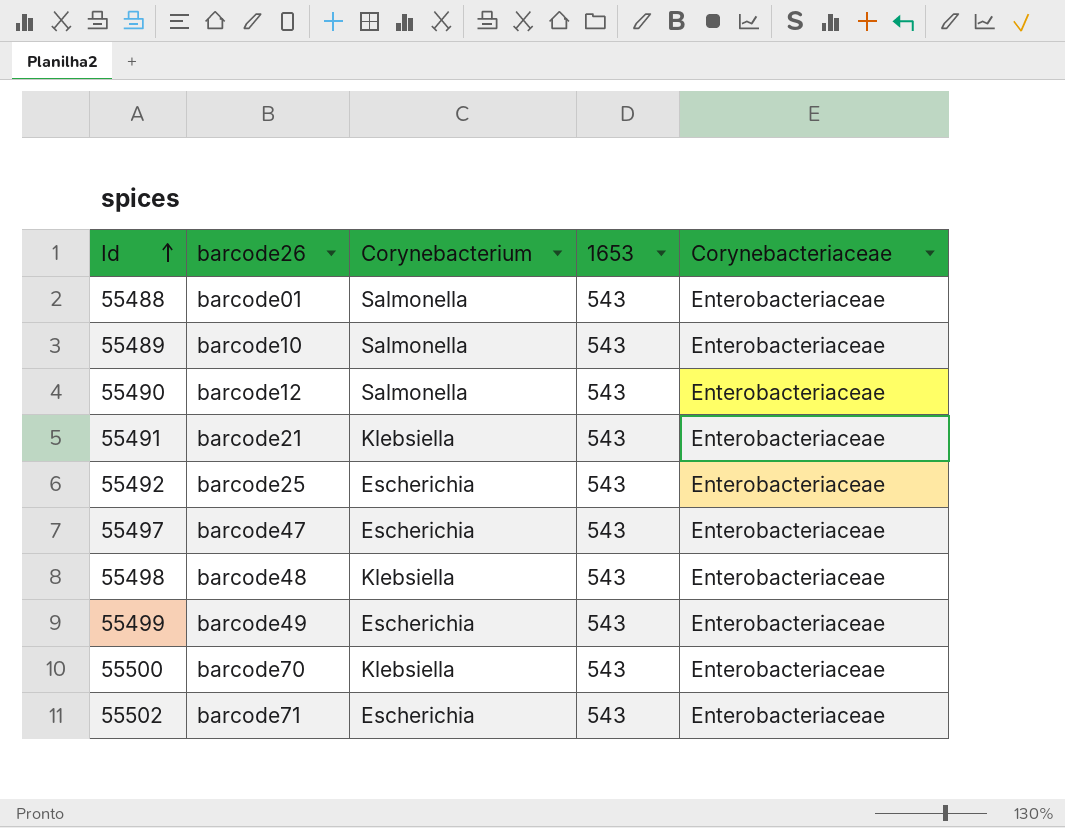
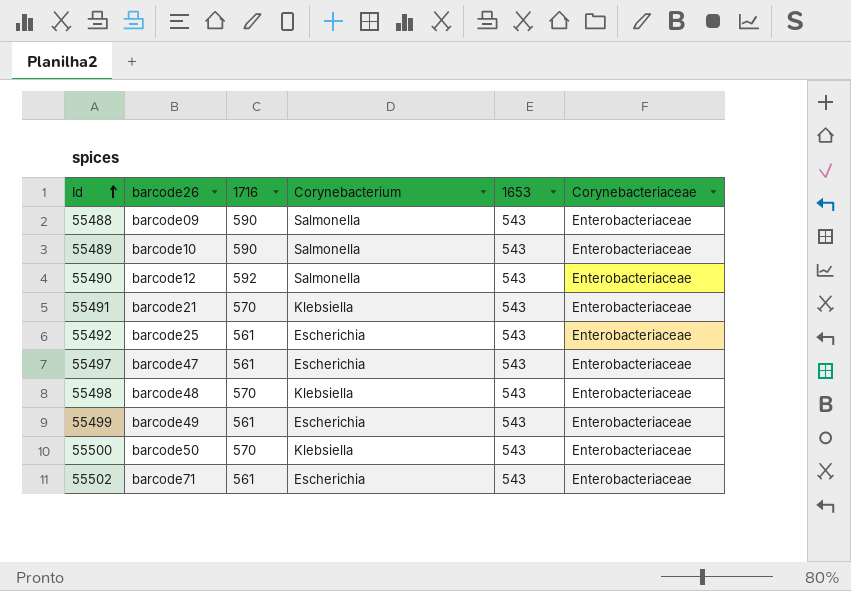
column 1716 | position: none -> 3
55488 | barcode26: barcode01 -> barcode09
55500 | barcode26: barcode70 -> barcode50

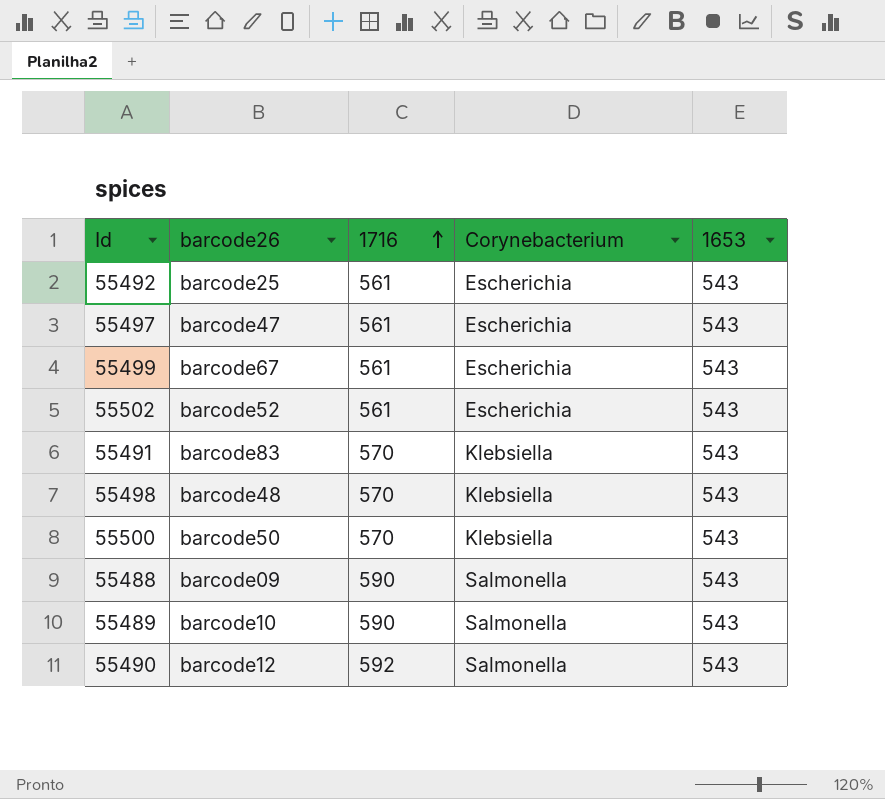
row order: Id ascending -> 1716 ascending
column Corynebacteriaceae | position: 6 -> none
55499 | barcode26: barcode49 -> barcode67
55502 | barcode26: barcode71 -> barcode52
55491 | barcode26: barcode21 -> barcode83

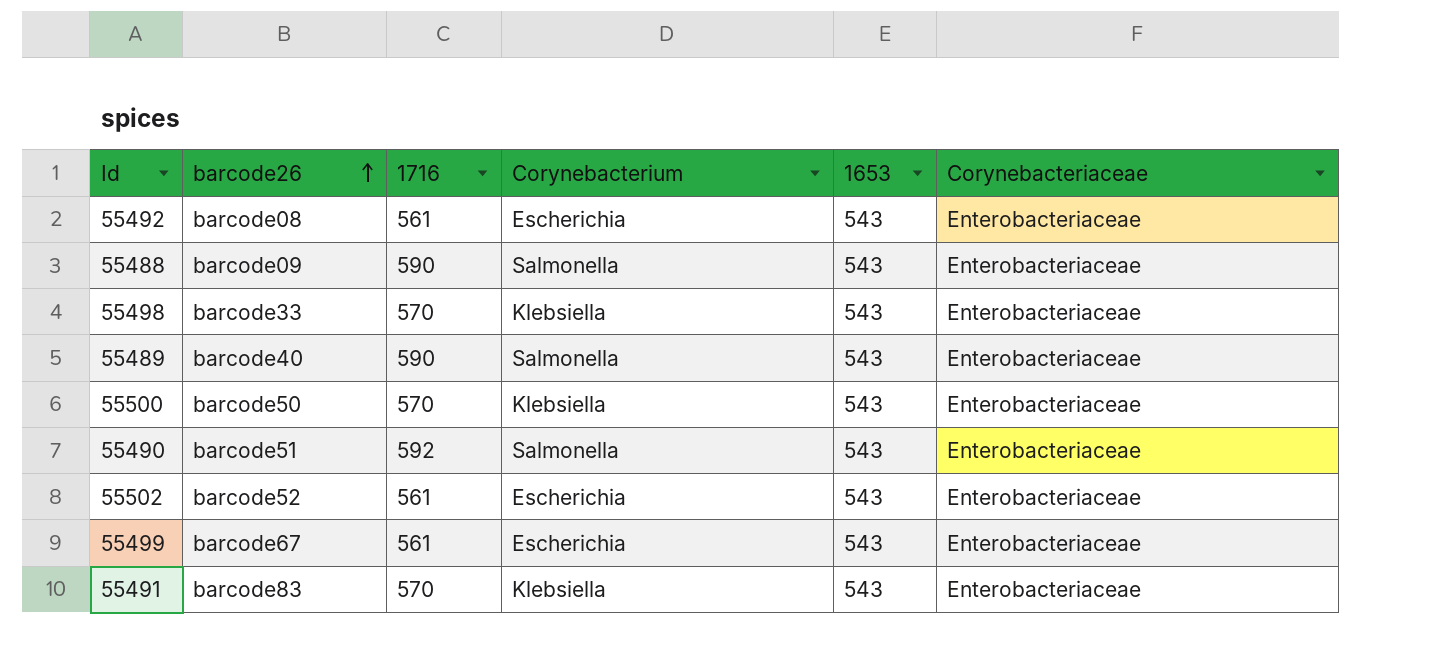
row order: 1716 ascending -> barcode26 ascending
column Corynebacteriaceae | position: none -> 6
row 55497: barcode47 | 561 | Escherichia | 543 -> none
55492 | barcode26: barcode25 -> barcode08
55498 | barcode26: barcode48 -> barcode33
55489 | barcode26: barcode10 -> barcode40
55490 | barcode26: barcode12 -> barcode51

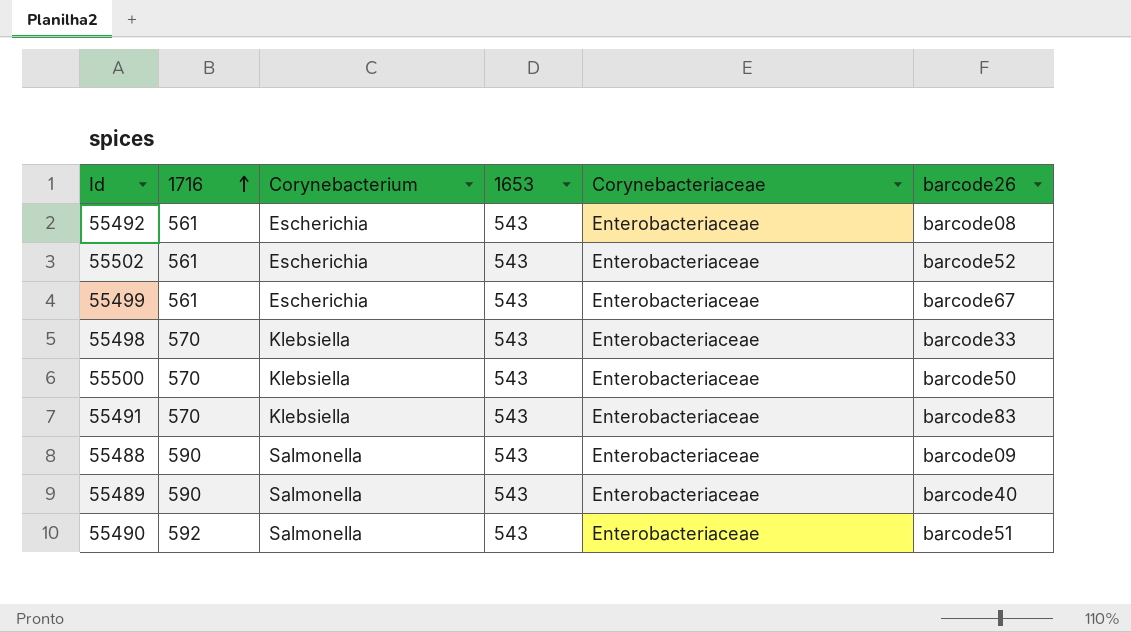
row order: barcode26 ascending -> 1716 ascending
column barcode26 | position: 2 -> 6

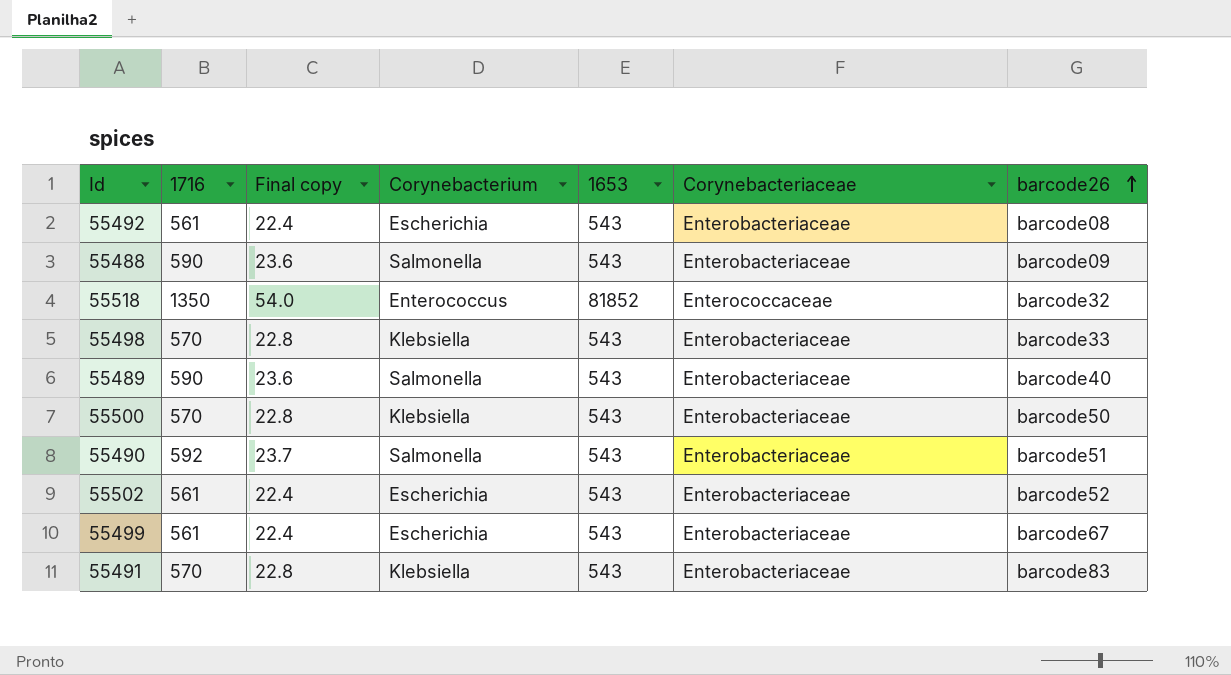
row order: 1716 ascending -> barcode26 ascending
column Final copy | formula: none -> [1716] * 0.04
row 55518: none -> 1350 | 54.0 | Enterococcus | 81852 | Enterococcaceae | barcode32

